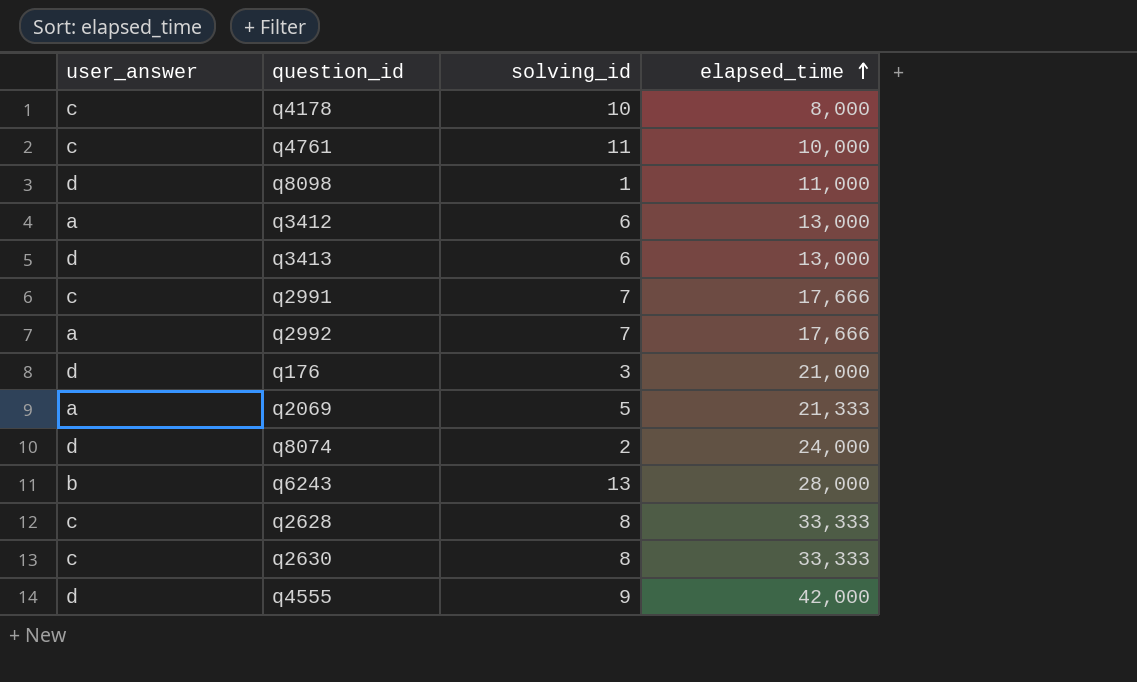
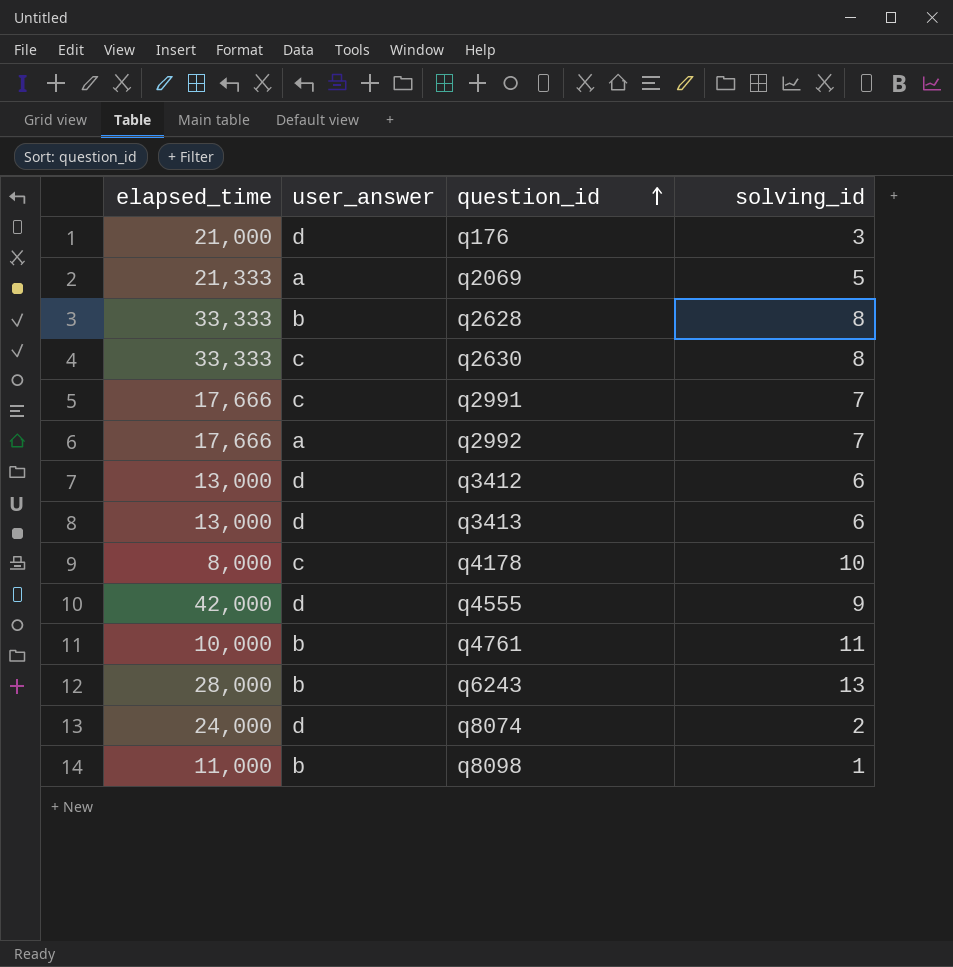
row order: elapsed_time ascending -> question_id ascending
column elapsed_time | position: 4 -> 1
q2628 | user_answer: c -> b
q3412 | user_answer: a -> d
q4761 | user_answer: c -> b
q8098 | user_answer: d -> b

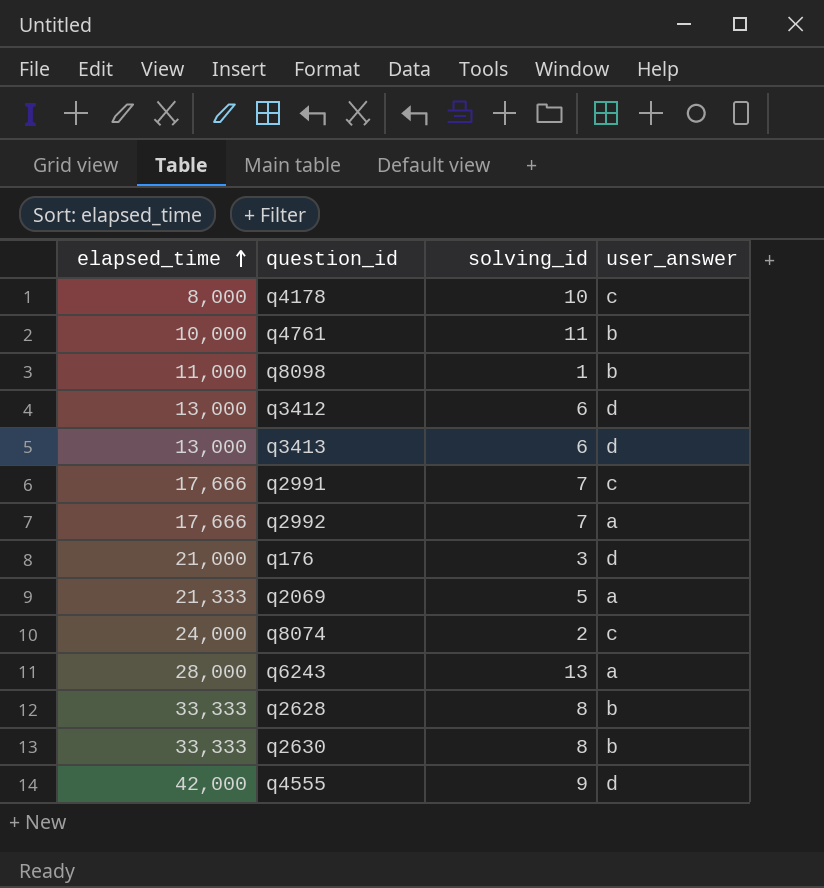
row order: question_id ascending -> elapsed_time ascending
column user_answer | position: 2 -> 4
q8074 | user_answer: d -> c
q6243 | user_answer: b -> a
q2630 | user_answer: c -> b

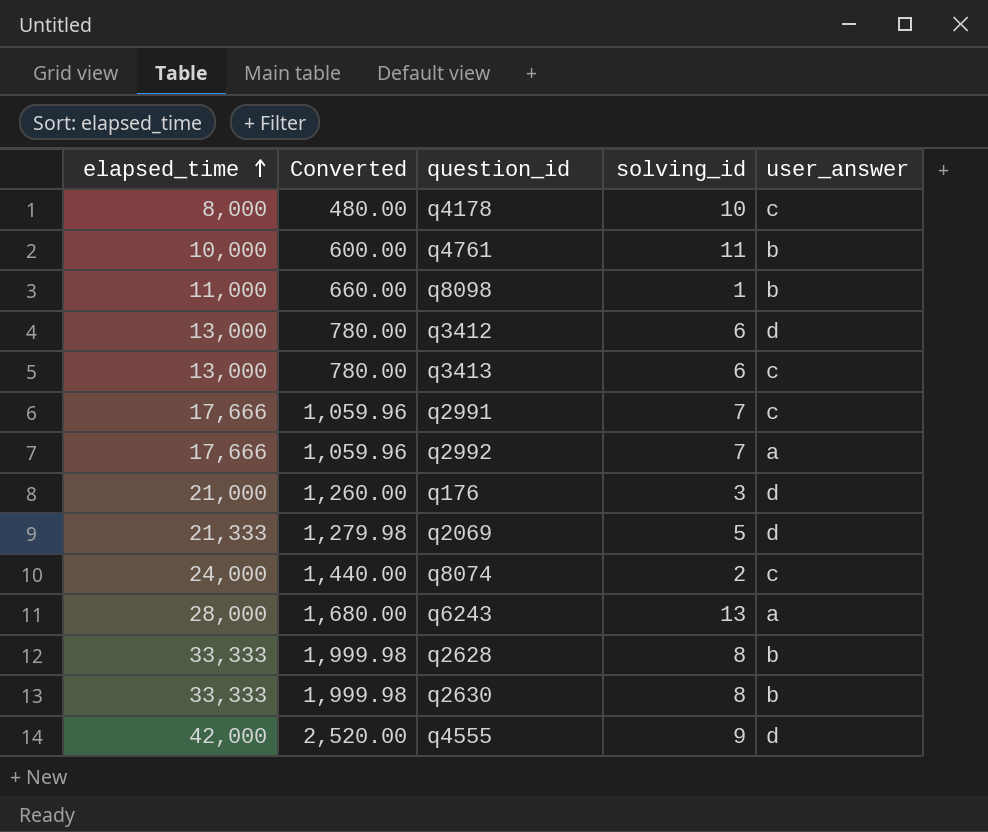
column Converted | formula: none -> [elapsed_time] * 0.06
q3413 | user_answer: d -> c
q2069 | user_answer: a -> d

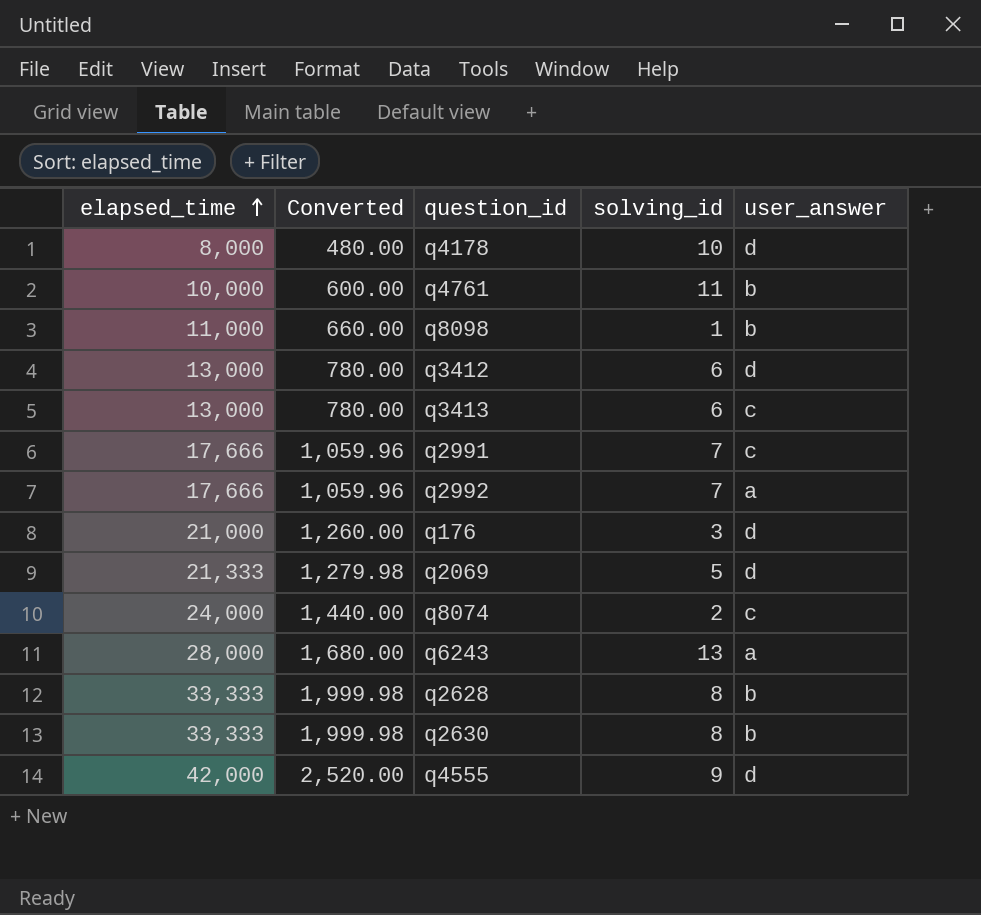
q4178 | user_answer: c -> d

